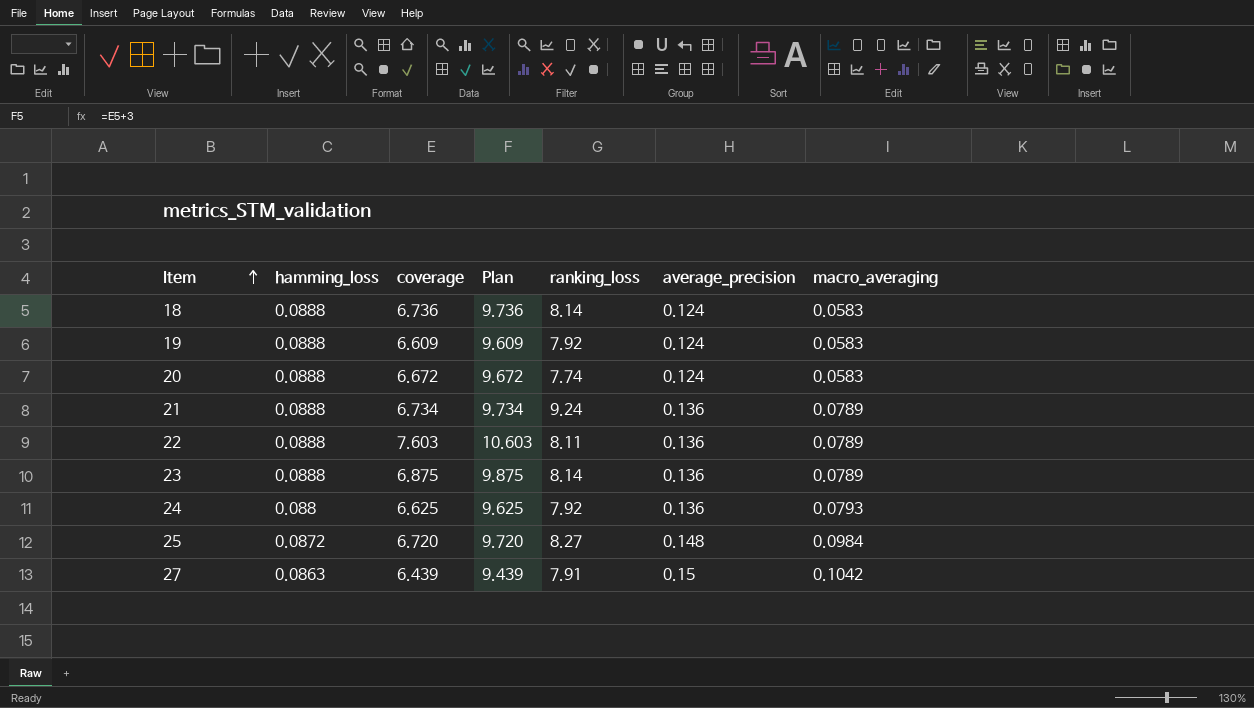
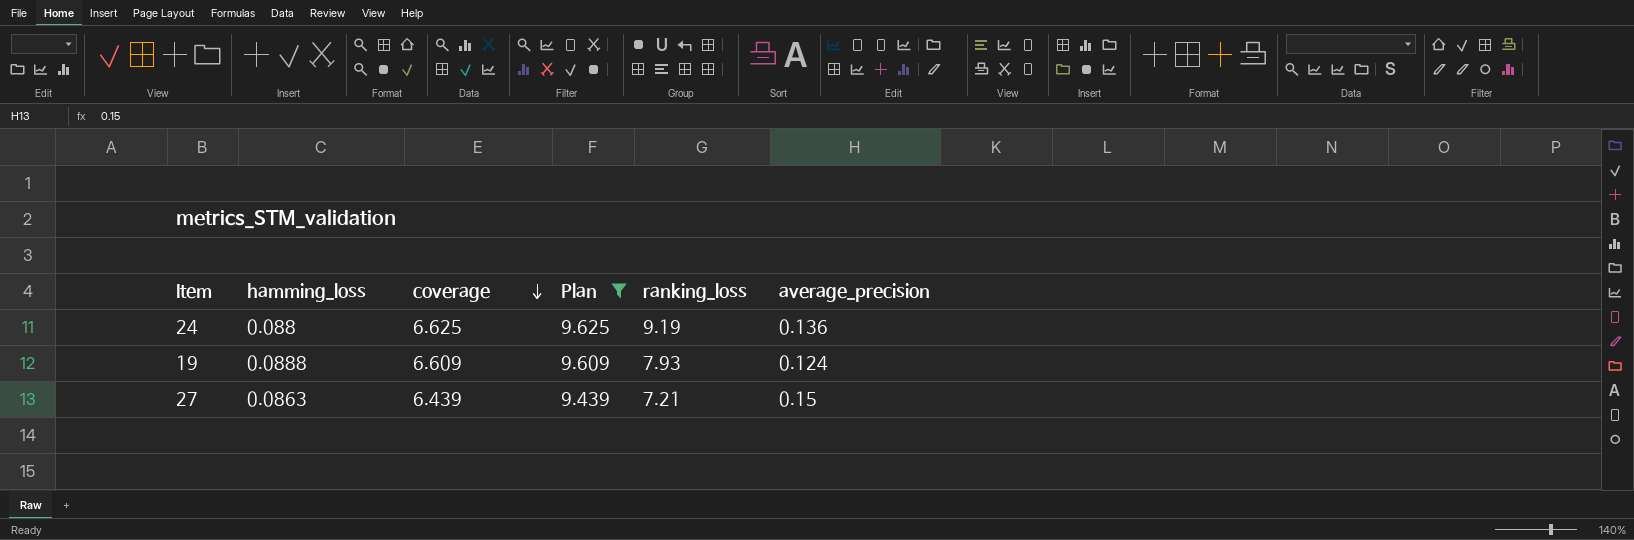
filter: none -> Plan <= 9.625
row order: Item ascending -> coverage descending
column macro_averaging | position: 7 -> none
24 | ranking_loss: 7.92 -> 9.19
19 | ranking_loss: 7.92 -> 7.93
27 | ranking_loss: 7.91 -> 7.21

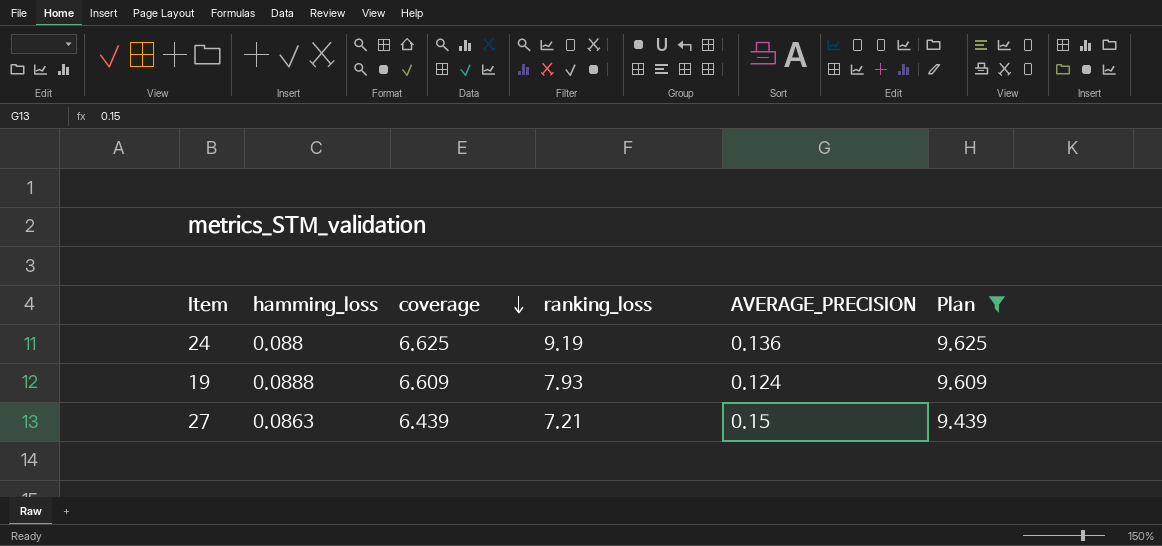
column name: average_precision -> AVERAGE_PRECISION
column Plan | position: 4 -> 6

